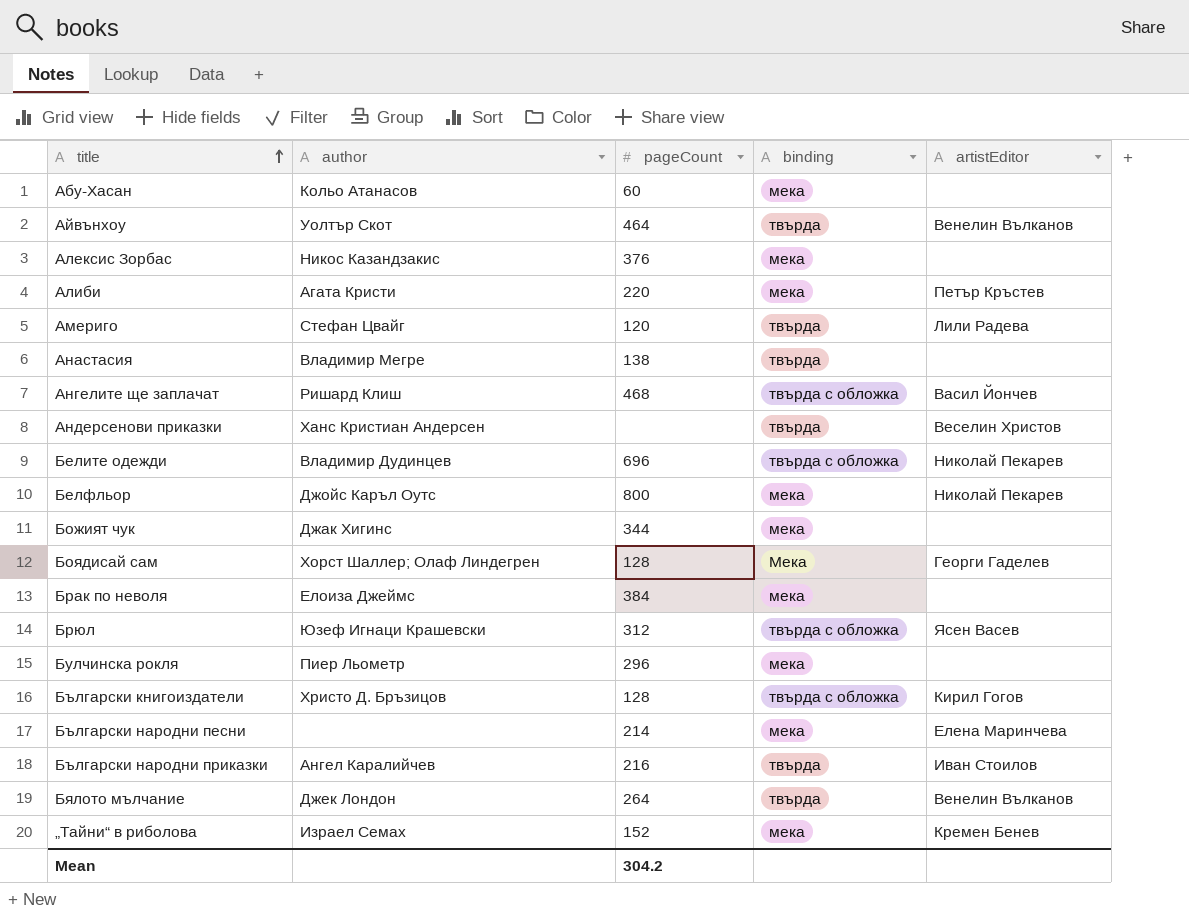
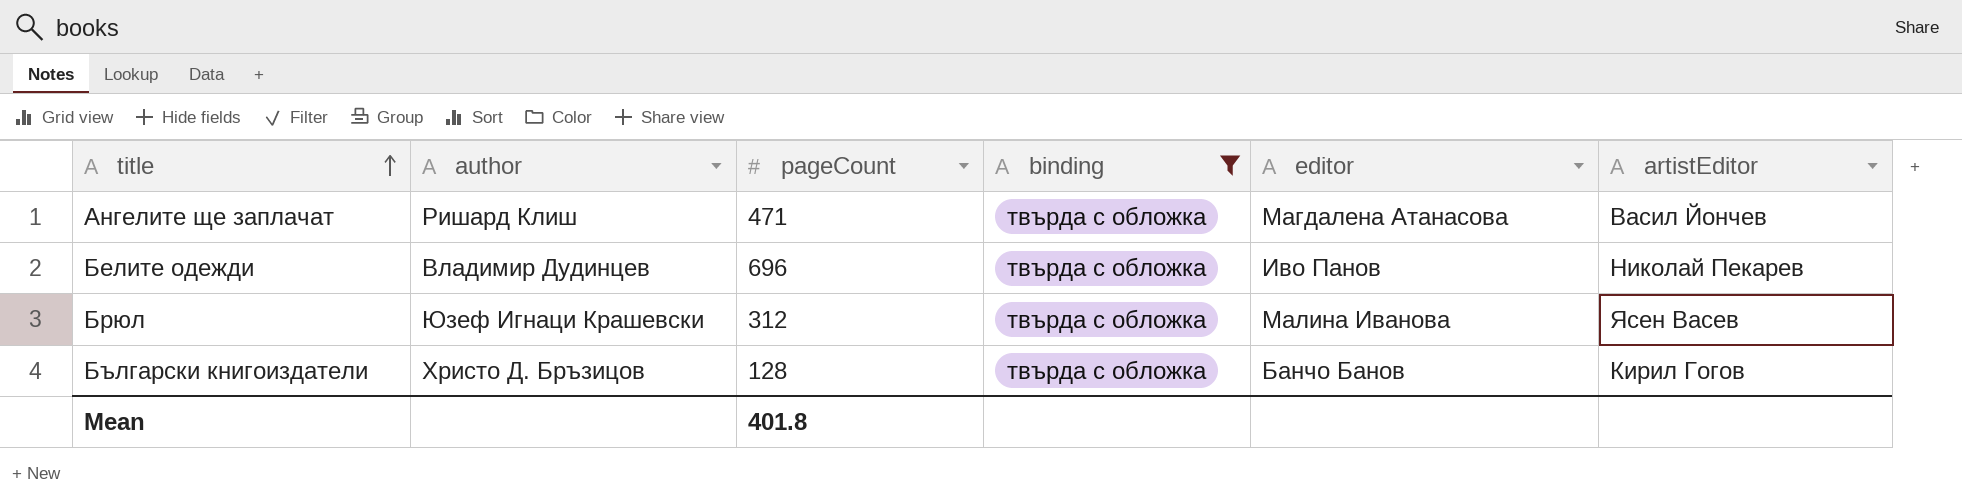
filter: none -> binding = твърда с обложка
column editor | position: none -> 5
Ангелите ще заплачат | pageCount: 468 -> 471
Mean | pageCount: 304.2 -> 401.8

